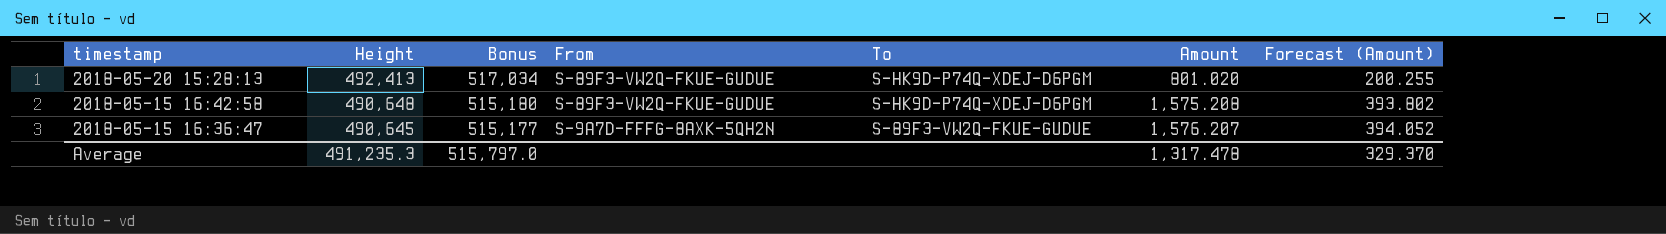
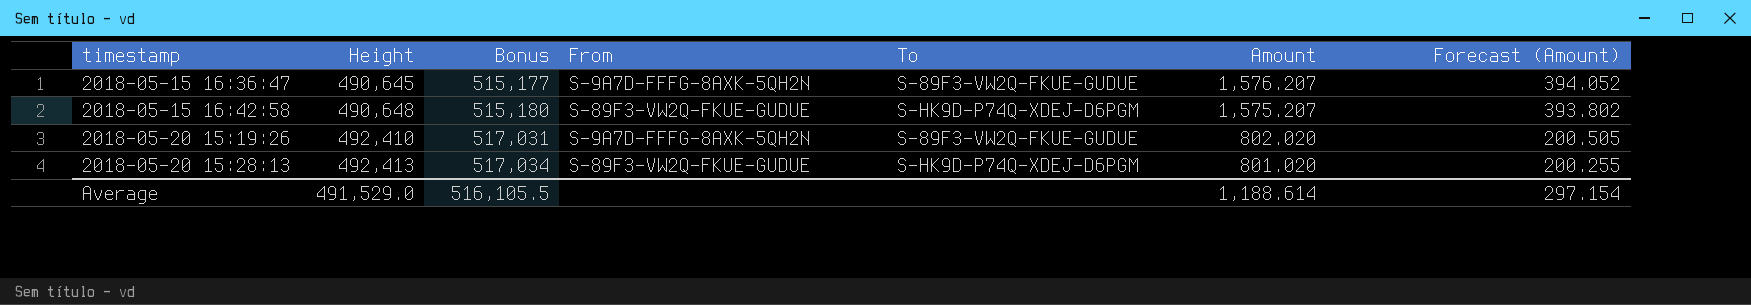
row order: timestamp descending -> timestamp ascending
2018-05-15 16:42:58 | Amount: 1,575.208 -> 1,575.207
row 2018-05-20 15:19:26: none -> 492,410 | 517,031 | S-9A7D-FFFG-8AXK-5QH2N | S-89F3-VW2Q-FKUE-GUDUE | 802.020 | 200.505
Average | Height: 491,235.3 -> 491,529.0
Average | Bonus: 515,797.0 -> 516,105.5
Average | Amount: 1,317.478 -> 1,188.614
Average | Forecast (Amount): 329.370 -> 297.154

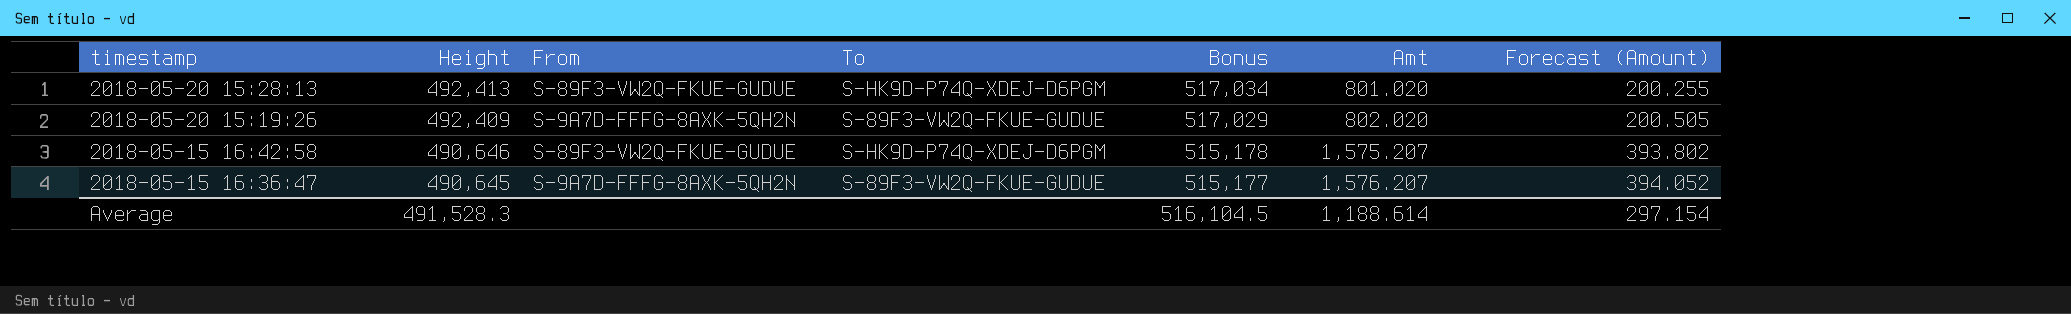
row order: timestamp ascending -> timestamp descending
column Bonus | position: 3 -> 5
column name: Amount -> Amt
2018-05-20 15:19:26 | Height: 492,410 -> 492,409
2018-05-20 15:19:26 | Bonus: 517,031 -> 517,029
2018-05-15 16:42:58 | Height: 490,648 -> 490,646
2018-05-15 16:42:58 | Bonus: 515,180 -> 515,178
Average | Height: 491,529.0 -> 491,528.3
Average | Bonus: 516,105.5 -> 516,104.5

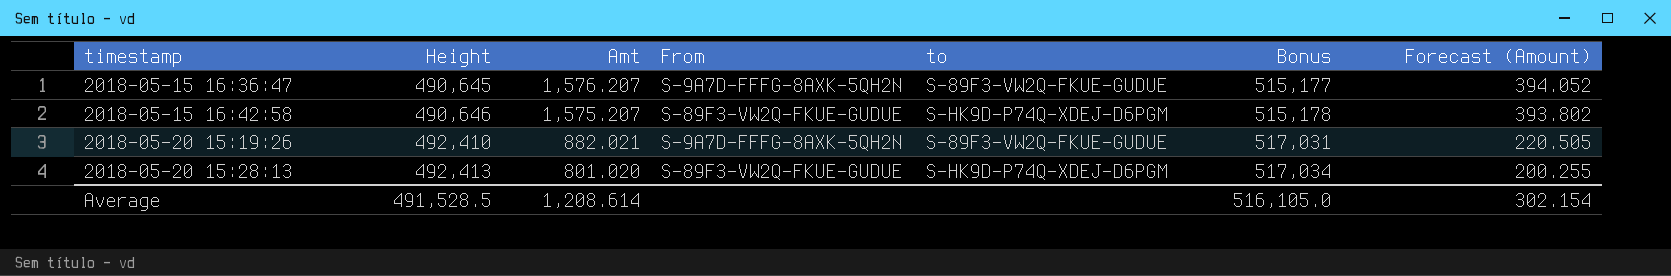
row order: timestamp descending -> timestamp ascending
column Amt | position: 6 -> 3
column name: To -> to
2018-05-20 15:19:26 | Height: 492,409 -> 492,410
2018-05-20 15:19:26 | Amt: 802.020 -> 882.021
2018-05-20 15:19:26 | Bonus: 517,029 -> 517,031
2018-05-20 15:19:26 | Forecast (Amount): 200.505 -> 220.505
Average | Height: 491,528.3 -> 491,528.5
Average | Amt: 1,188.614 -> 1,208.614
Average | Bonus: 516,104.5 -> 516,105.0
Average | Forecast (Amount): 297.154 -> 302.154

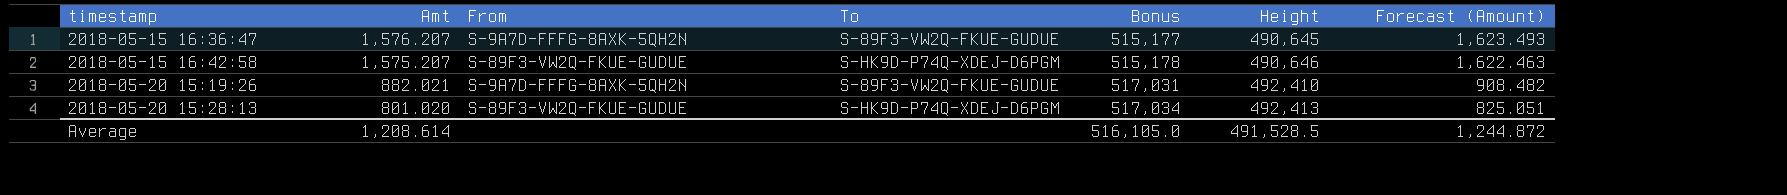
column name: to -> To
column Height | position: 2 -> 6
column Forecast (Amount) | formula: [Amt] * 0.25 -> [Amt] * 1.03
Average | Forecast (Amount): 302.154 -> 1,244.872

